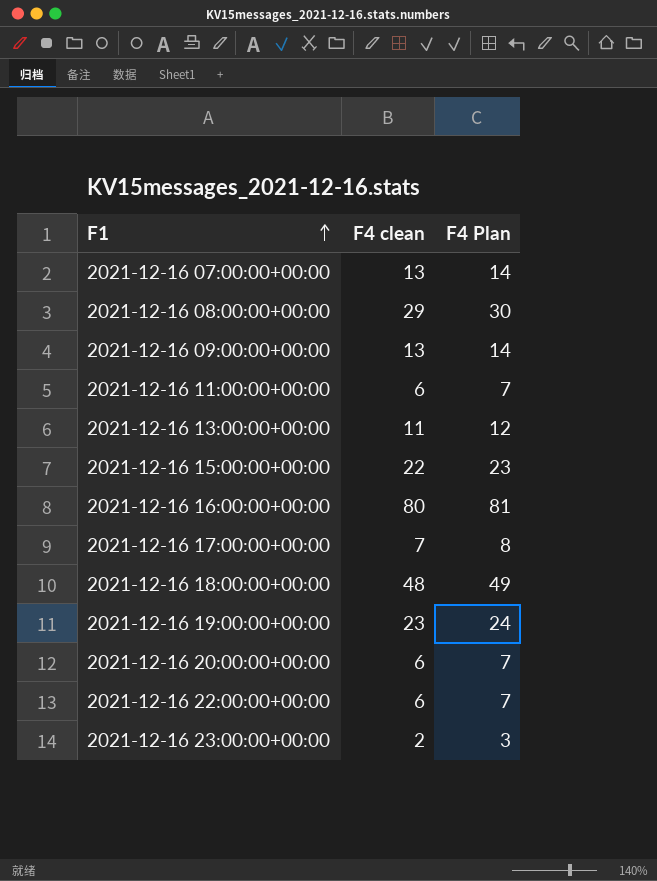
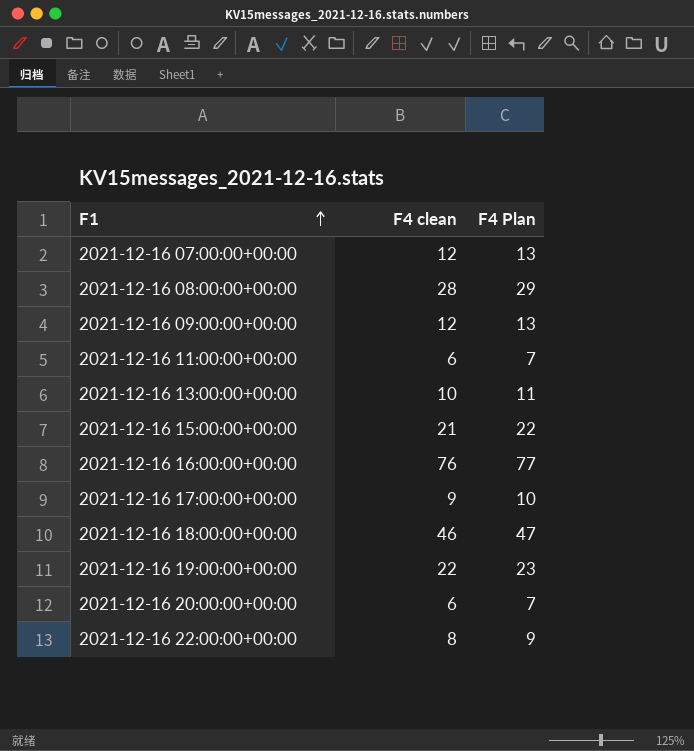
row 2021-12-16 23:00:00+00:00: 2 | 3 -> none
2021-12-16 07:00:00+00:00 | F4 clean: 13 -> 12
2021-12-16 07:00:00+00:00 | F4 Plan: 14 -> 13
2021-12-16 08:00:00+00:00 | F4 clean: 29 -> 28
2021-12-16 08:00:00+00:00 | F4 Plan: 30 -> 29
2021-12-16 09:00:00+00:00 | F4 clean: 13 -> 12
2021-12-16 09:00:00+00:00 | F4 Plan: 14 -> 13
2021-12-16 13:00:00+00:00 | F4 clean: 11 -> 10
2021-12-16 13:00:00+00:00 | F4 Plan: 12 -> 11
2021-12-16 15:00:00+00:00 | F4 clean: 22 -> 21
2021-12-16 15:00:00+00:00 | F4 Plan: 23 -> 22
2021-12-16 16:00:00+00:00 | F4 clean: 80 -> 76
2021-12-16 16:00:00+00:00 | F4 Plan: 81 -> 77
2021-12-16 17:00:00+00:00 | F4 clean: 7 -> 9
2021-12-16 17:00:00+00:00 | F4 Plan: 8 -> 10
2021-12-16 18:00:00+00:00 | F4 clean: 48 -> 46
2021-12-16 18:00:00+00:00 | F4 Plan: 49 -> 47
2021-12-16 19:00:00+00:00 | F4 clean: 23 -> 22
2021-12-16 19:00:00+00:00 | F4 Plan: 24 -> 23
2021-12-16 22:00:00+00:00 | F4 clean: 6 -> 8
2021-12-16 22:00:00+00:00 | F4 Plan: 7 -> 9

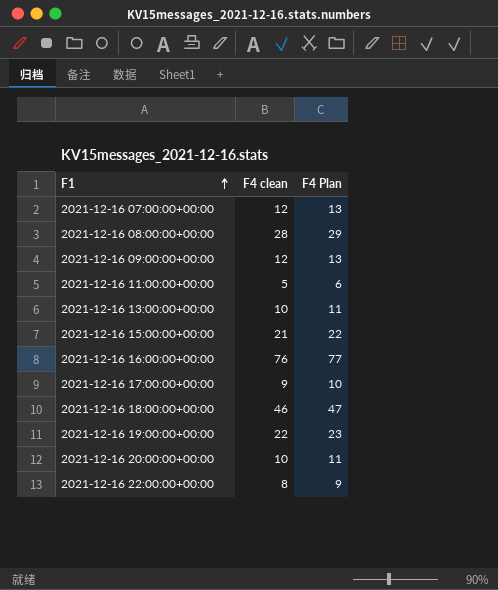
2021-12-16 11:00:00+00:00 | F4 clean: 6 -> 5
2021-12-16 11:00:00+00:00 | F4 Plan: 7 -> 6
2021-12-16 20:00:00+00:00 | F4 clean: 6 -> 10
2021-12-16 20:00:00+00:00 | F4 Plan: 7 -> 11

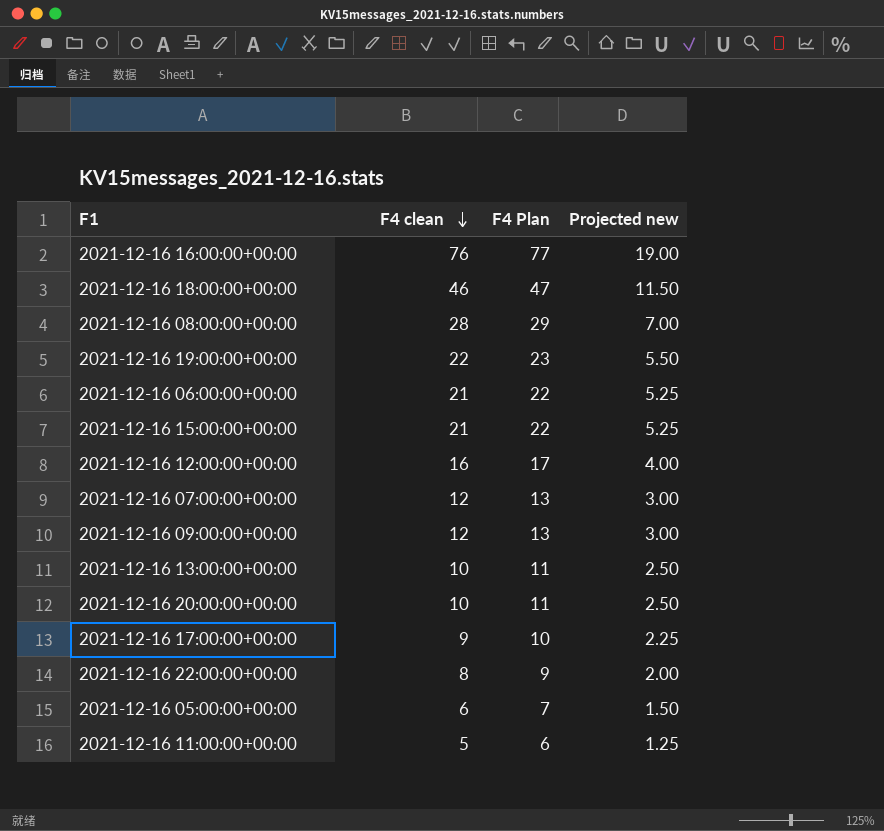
row order: F1 ascending -> F4 clean descending
column Projected new | formula: none -> [F4 clean] * 0.25
row 2021-12-16 06:00:00+00:00: none -> 21 | 22 | 5.25
row 2021-12-16 12:00:00+00:00: none -> 16 | 17 | 4.00
row 2021-12-16 05:00:00+00:00: none -> 6 | 7 | 1.50

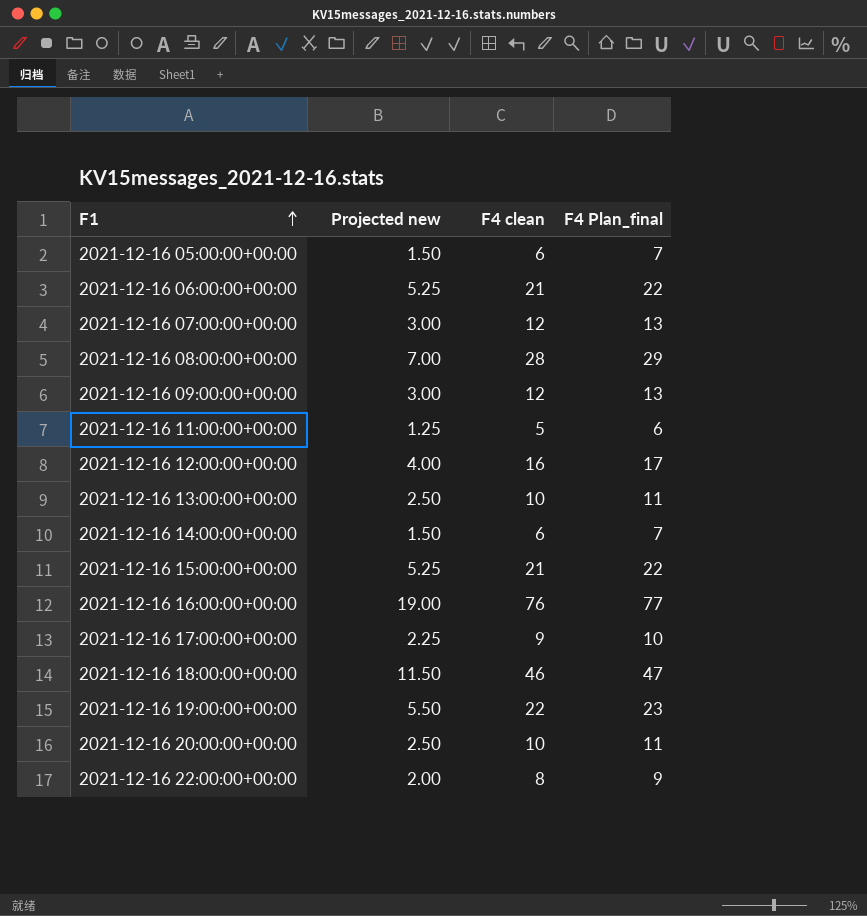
row order: F4 clean descending -> F1 ascending
column Projected new | position: 4 -> 2
column name: F4 Plan -> F4 Plan_final
row 2021-12-16 14:00:00+00:00: none -> 1.50 | 6 | 7

